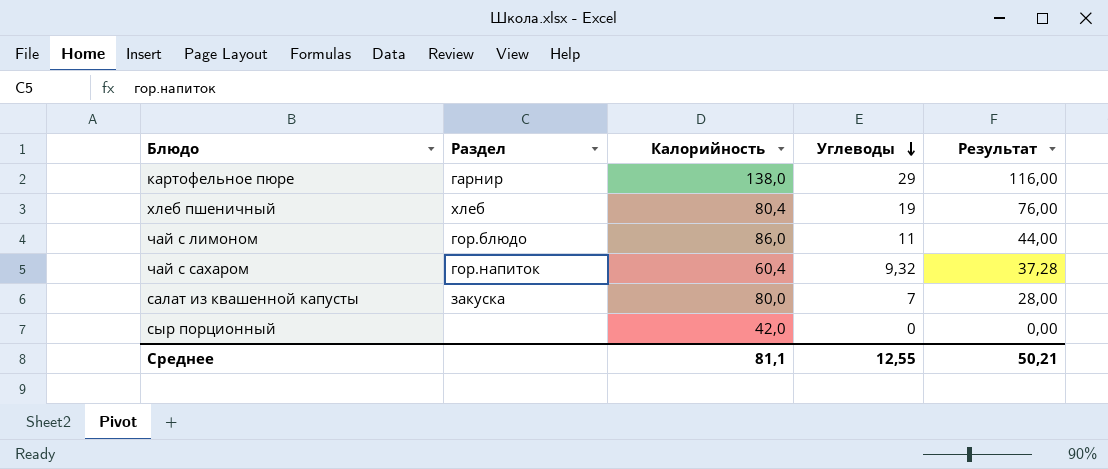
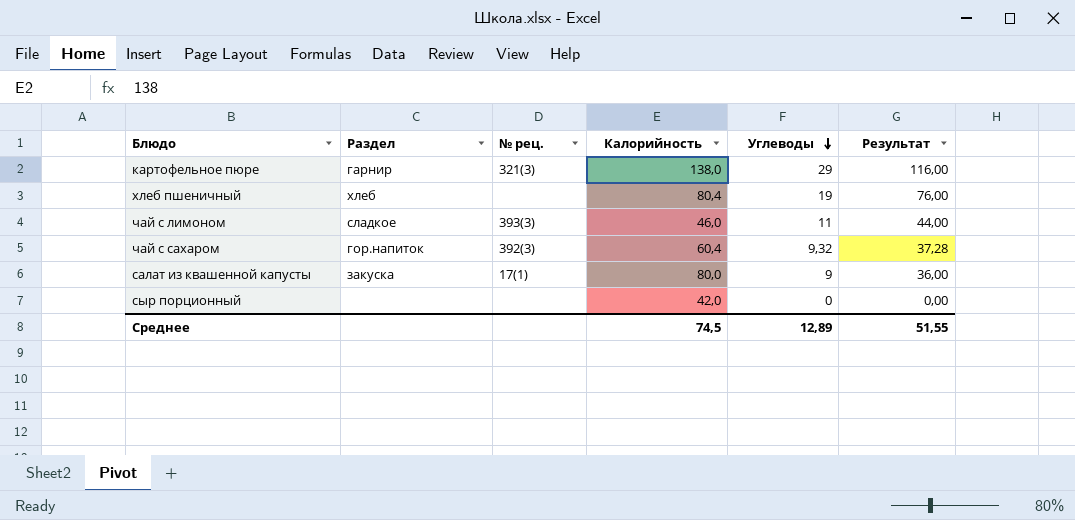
column № рец. | position: none -> 3
чай с лимоном | Раздел: гор.блюдо -> сладкое
чай с лимоном | Калорийность: 86,0 -> 46,0
салат из квашенной капусты | Углеводы: 7 -> 9
салат из квашенной капусты | Результат: 28,00 -> 36,00
Среднее | Калорийность: 81,1 -> 74,5
Среднее | Углеводы: 12,55 -> 12,89
Среднее | Результат: 50,21 -> 51,55

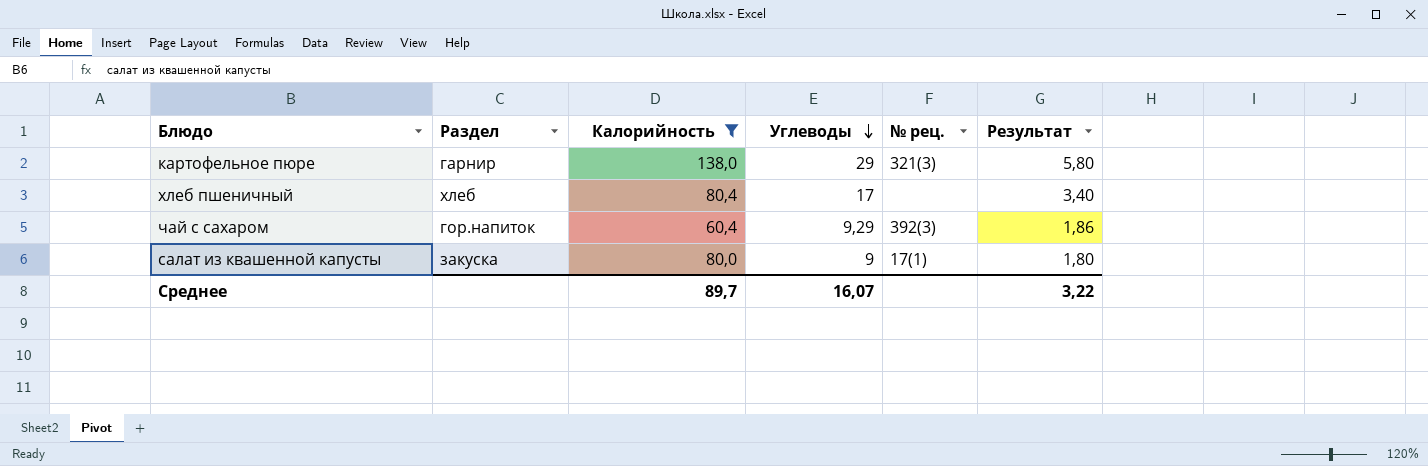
filter: none -> Калорийность >= 60,4
column № рец. | position: 3 -> 5
column Результат | formula: [Углеводы] * 4 -> [Углеводы] * 0,2
хлеб пшеничный | Углеводы: 19 -> 17
чай с сахаром | Углеводы: 9,32 -> 9,29
Среднее | Калорийность: 74,5 -> 89,7
Среднее | Углеводы: 12,89 -> 16,07
Среднее | Результат: 51,55 -> 3,22

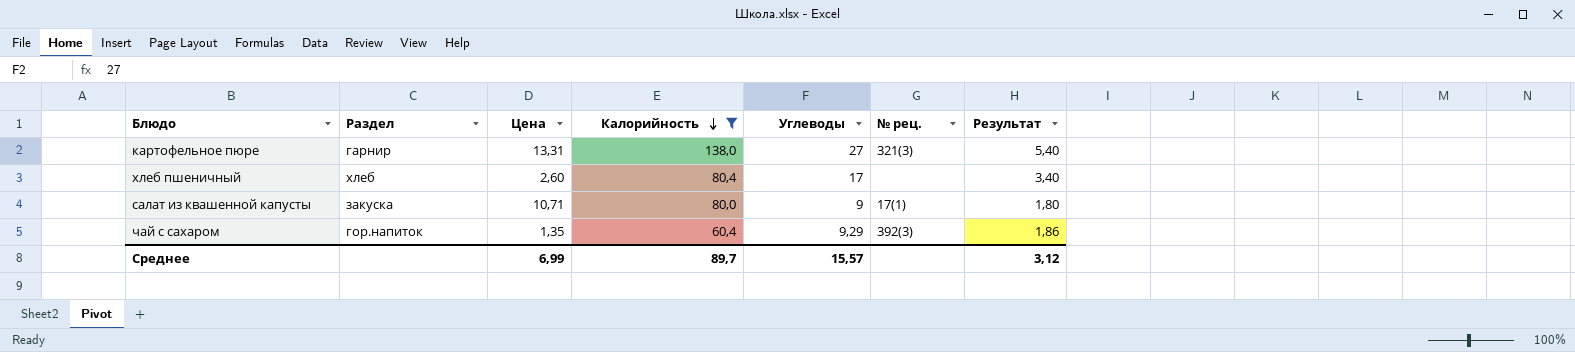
row order: Углеводы descending -> Калорийность descending
column Цена | position: none -> 3
картофельное пюре | Углеводы: 29 -> 27
картофельное пюре | Результат: 5,80 -> 5,40
Среднее | Углеводы: 16,07 -> 15,57
Среднее | Результат: 3,22 -> 3,12

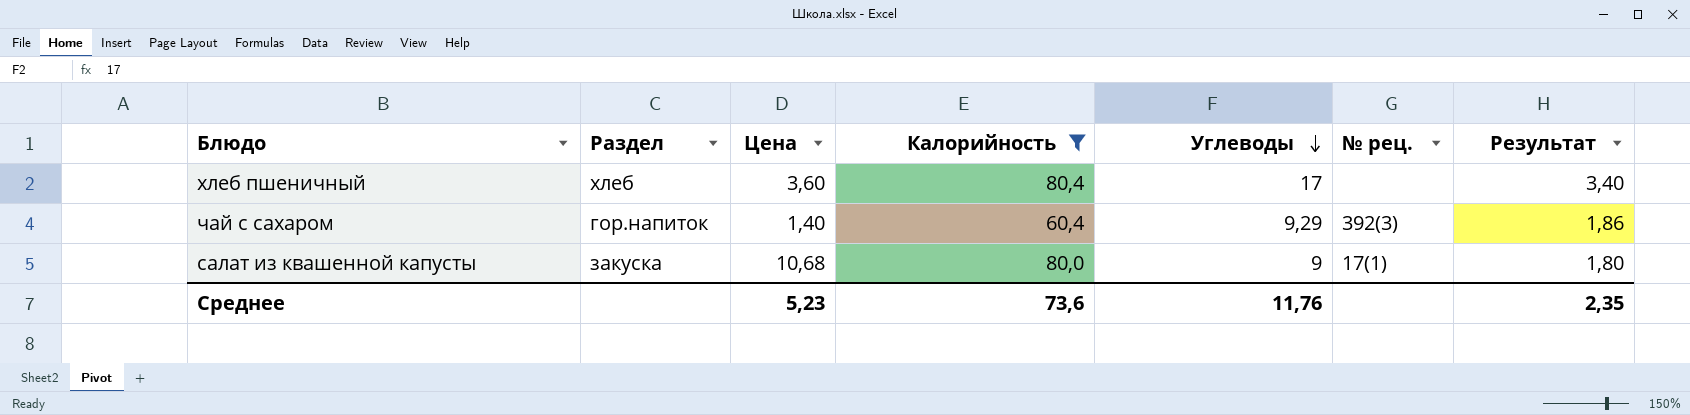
row order: Калорийность descending -> Углеводы descending
row картофельное пюре: гарнир | 13,31 | 138,0 | 27 | 321(3) | 5,40 -> none
хлеб пшеничный | Цена: 2,60 -> 3,60
чай с сахаром | Цена: 1,35 -> 1,40
салат из квашенной капусты | Цена: 10,71 -> 10,68
Среднее | Цена: 6,99 -> 5,23
Среднее | Калорийность: 89,7 -> 73,6
Среднее | Углеводы: 15,57 -> 11,76
Среднее | Результат: 3,12 -> 2,35

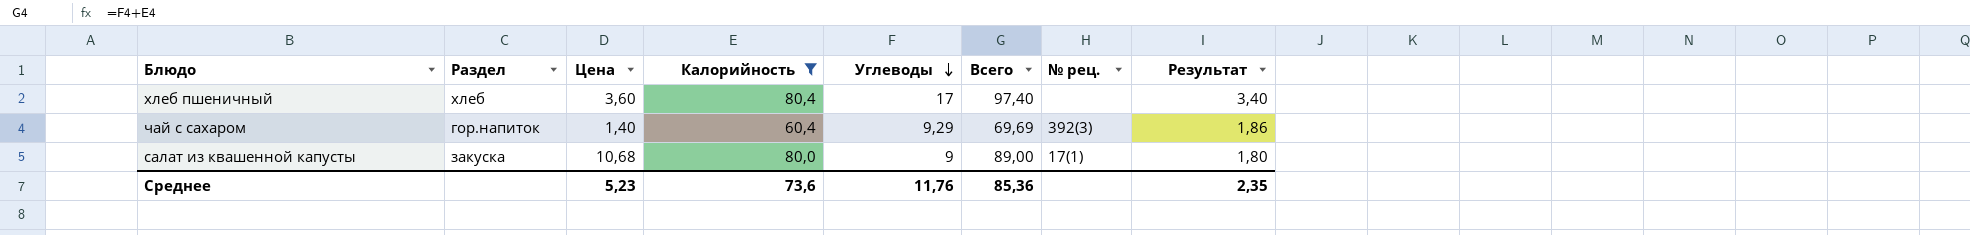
column Всего | formula: none -> [Калорийность] + [Углеводы]

